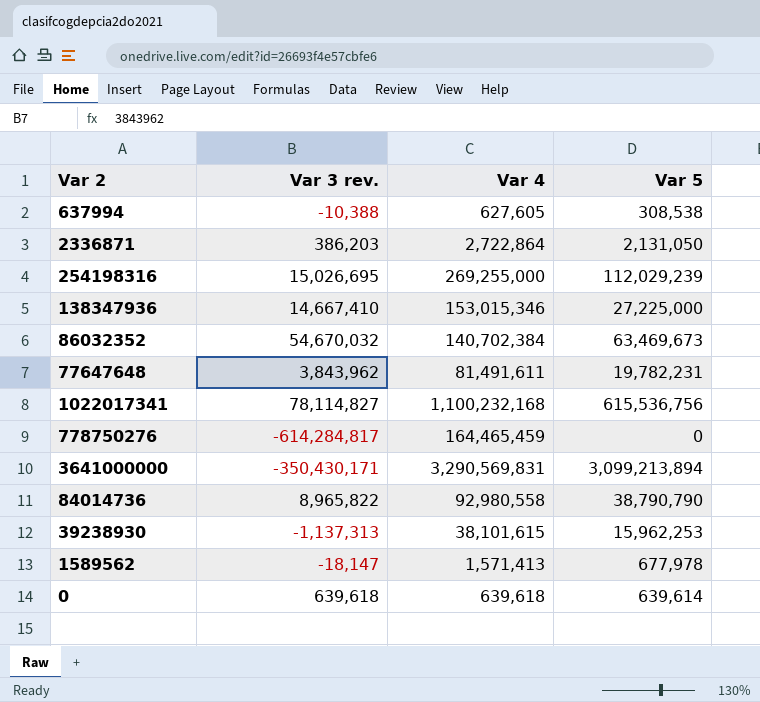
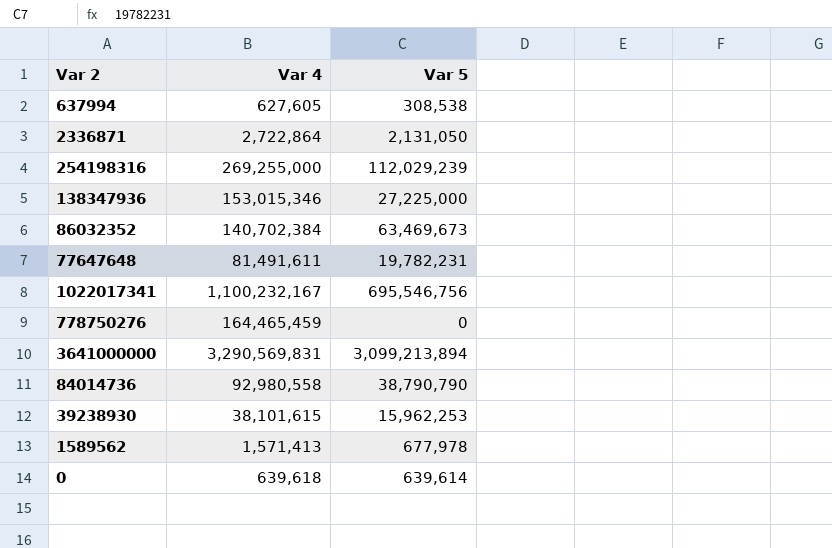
column Var 3 rev. | position: 2 -> none
1022017341 | Var 4: 1,100,232,168 -> 1,100,232,167
1022017341 | Var 5: 615,536,756 -> 695,546,756

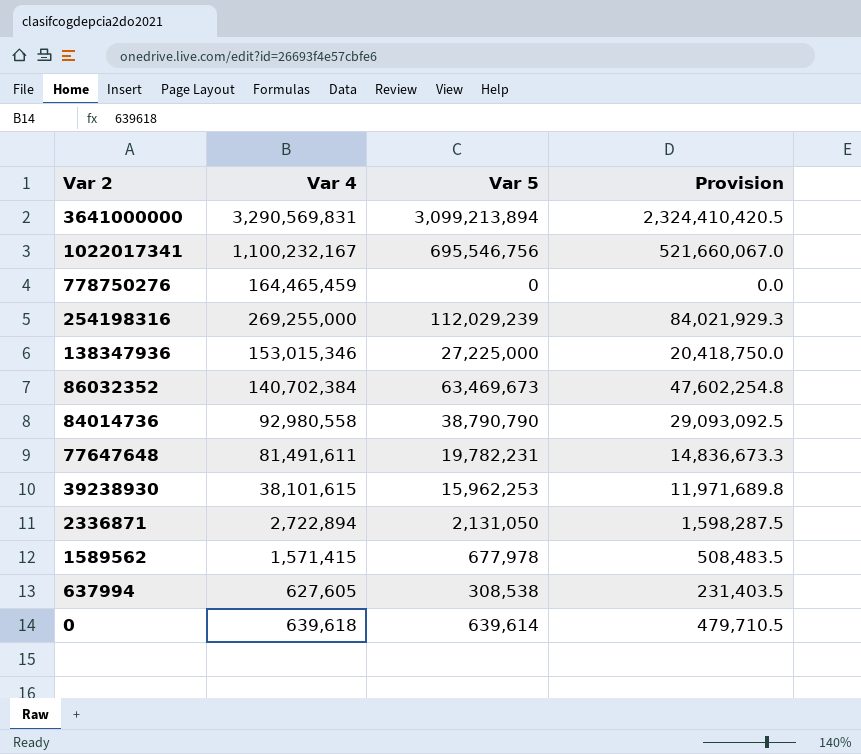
row order: none -> Var 2 descending
column Provision | formula: none -> [Var 5] * 0.75
2336871 | Var 4: 2,722,864 -> 2,722,894
1589562 | Var 4: 1,571,413 -> 1,571,415

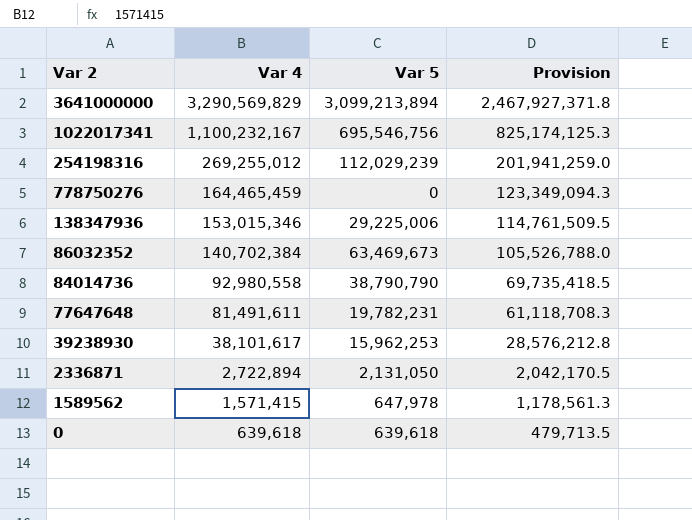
row order: Var 2 descending -> Var 4 descending
column Provision | formula: [Var 5] * 0.75 -> [Var 4] * 0.75
row 637994: 627,605 | 308,538 | 231,403.5 -> none
3641000000 | Var 4: 3,290,569,831 -> 3,290,569,829
254198316 | Var 4: 269,255,000 -> 269,255,012
138347936 | Var 5: 27,225,000 -> 29,225,006
39238930 | Var 4: 38,101,615 -> 38,101,617
1589562 | Var 5: 677,978 -> 647,978
0 | Var 5: 639,614 -> 639,618

